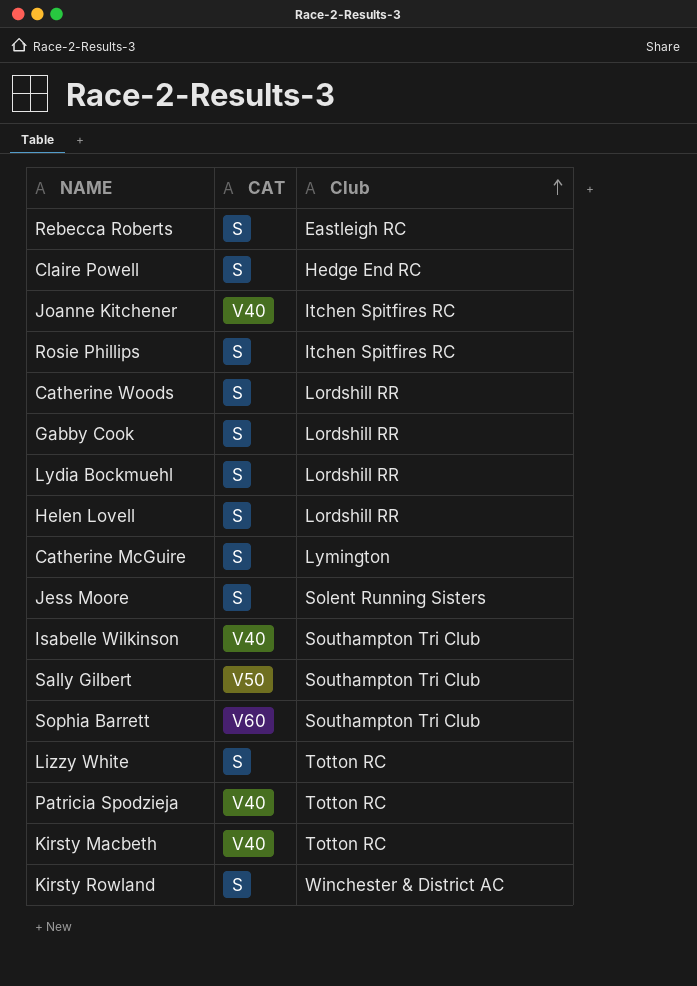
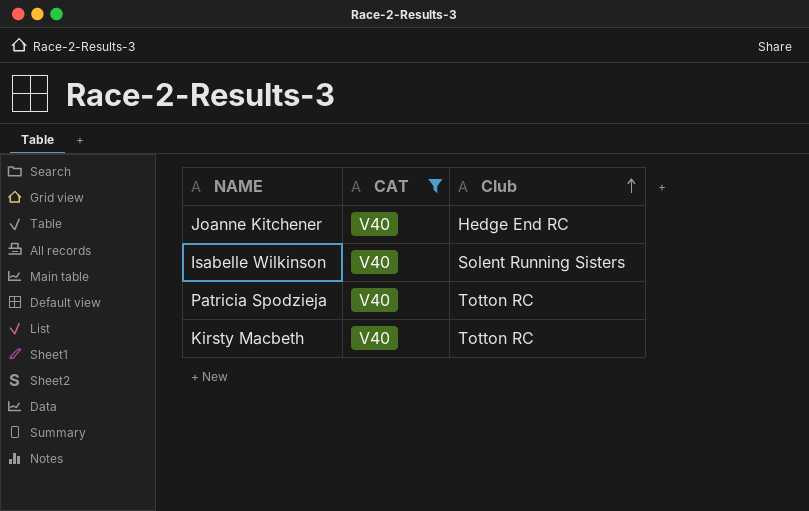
filter: none -> CAT = V40
Joanne Kitchener | Club: Itchen Spitfires RC -> Hedge End RC
Isabelle Wilkinson | Club: Southampton Tri Club -> Solent Running Sisters

